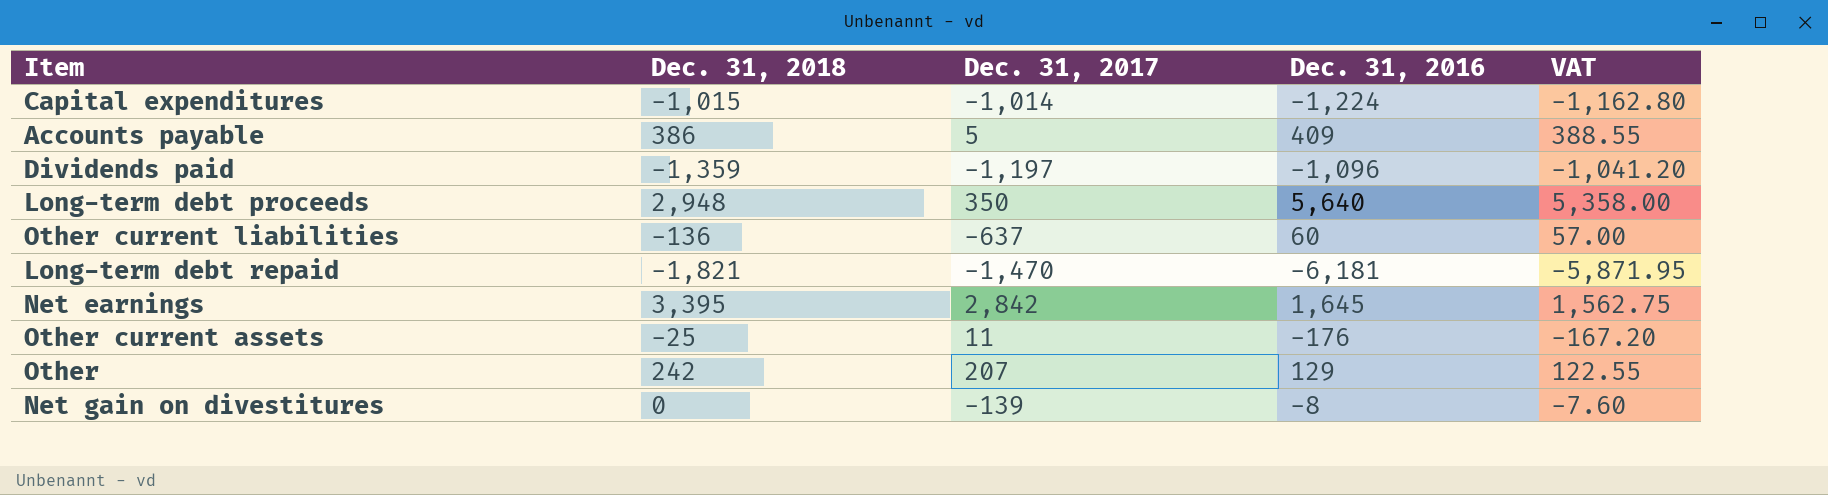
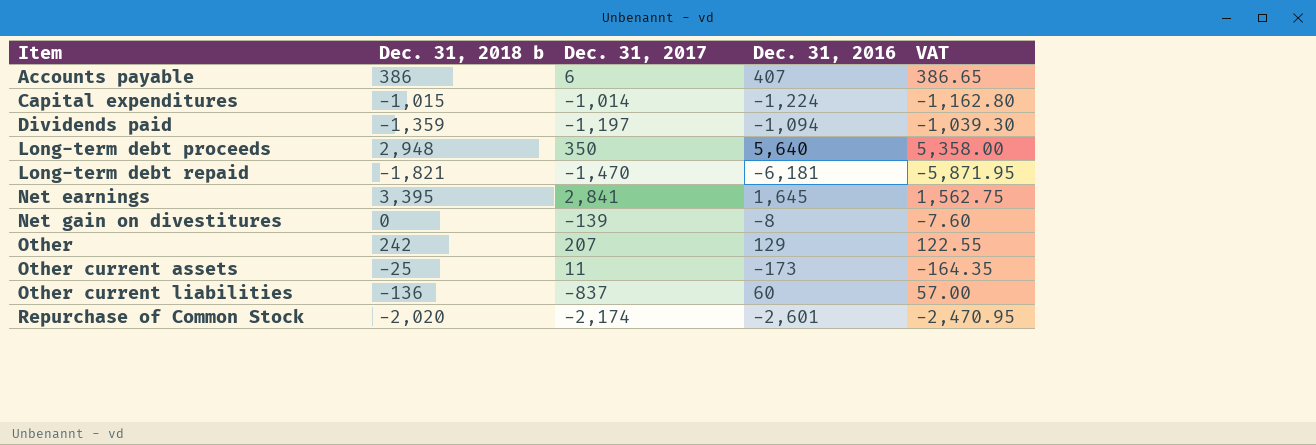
row order: none -> Item ascending
column name: Dec. 31, 2018 -> Dec. 31, 2018 b
Accounts payable | Dec. 31, 2017: 5 -> 6
Accounts payable | Dec. 31, 2016: 409 -> 407
Accounts payable | VAT: 388.55 -> 386.65
Dividends paid | Dec. 31, 2016: -1,096 -> -1,094
Dividends paid | VAT: -1,041.20 -> -1,039.30
Net earnings | Dec. 31, 2017: 2,842 -> 2,841
Other current assets | Dec. 31, 2016: -176 -> -173
Other current assets | VAT: -167.20 -> -164.35
Other current liabilities | Dec. 31, 2017: -637 -> -837
row Repurchase of Common Stock: none -> -2,020 | -2,174 | -2,601 | -2,470.95

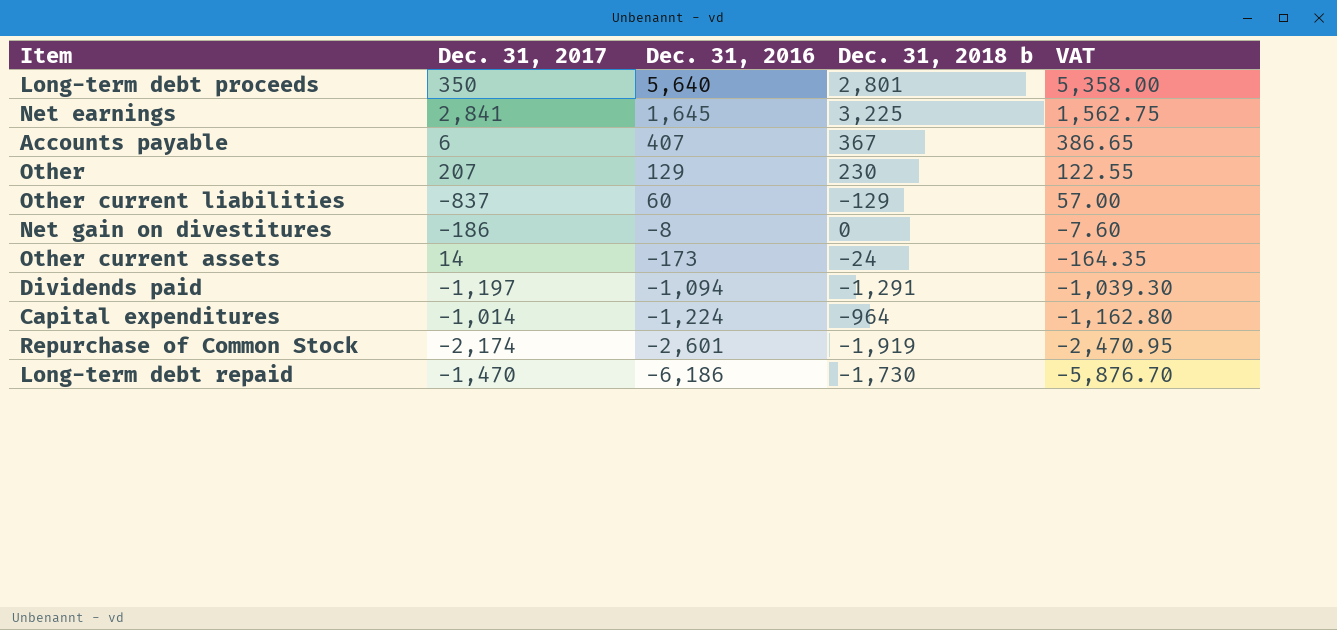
row order: Item ascending -> Dec. 31, 2016 descending
column Dec. 31, 2018 b | position: 2 -> 4
Long-term debt proceeds | Dec. 31, 2018 b: 2,948 -> 2,801
Net earnings | Dec. 31, 2018 b: 3,395 -> 3,225
Accounts payable | Dec. 31, 2018 b: 386 -> 367
Other | Dec. 31, 2018 b: 242 -> 230
Other current liabilities | Dec. 31, 2018 b: -136 -> -129
Net gain on divestitures | Dec. 31, 2017: -139 -> -186
Other current assets | Dec. 31, 2017: 11 -> 14
Other current assets | Dec. 31, 2018 b: -25 -> -24
Dividends paid | Dec. 31, 2018 b: -1,359 -> -1,291
Capital expenditures | Dec. 31, 2018 b: -1,015 -> -964
Repurchase of Common Stock | Dec. 31, 2018 b: -2,020 -> -1,919
Long-term debt repaid | Dec. 31, 2016: -6,181 -> -6,186
Long-term debt repaid | Dec. 31, 2018 b: -1,821 -> -1,730
Long-term debt repaid | VAT: -5,871.95 -> -5,876.70

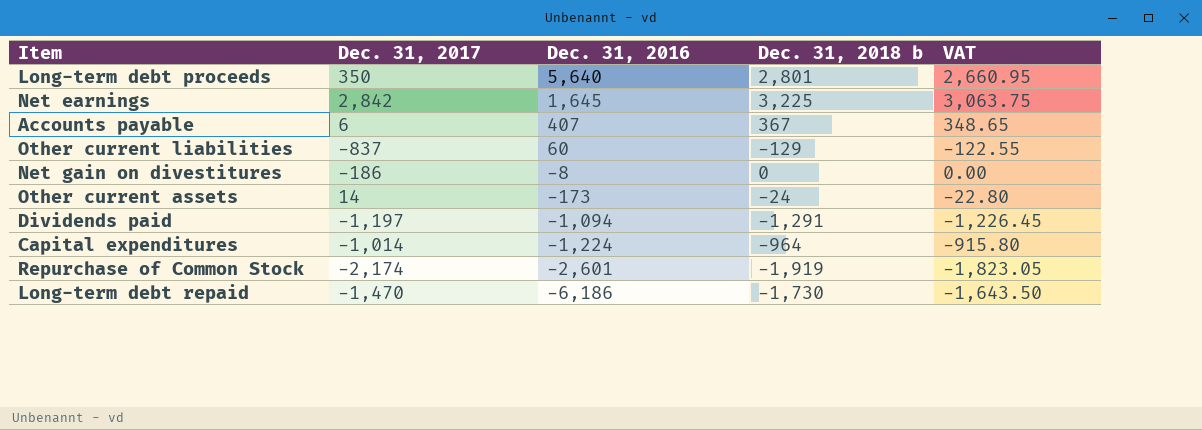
column VAT | formula: [Dec. 31, 2016] * 0.95 -> [Dec. 31, 2018 b] * 0.95
row Other: 207 | 129 | 230 | 122.55 -> none
Net earnings | Dec. 31, 2017: 2,841 -> 2,842

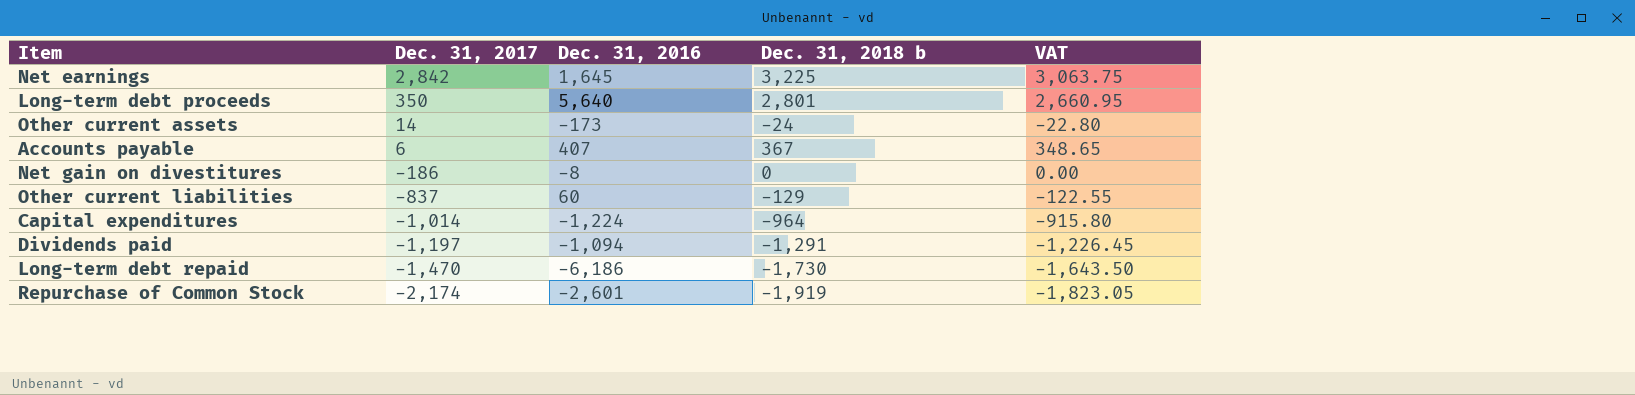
row order: Dec. 31, 2016 descending -> Dec. 31, 2017 descending

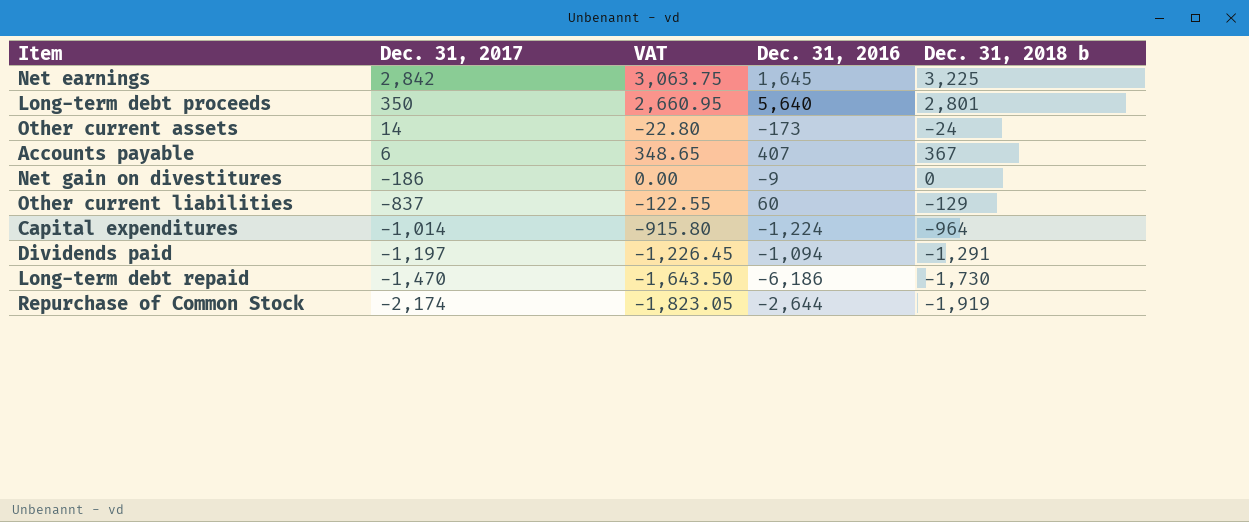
column VAT | position: 5 -> 3
Net gain on divestitures | Dec. 31, 2016: -8 -> -9
Repurchase of Common Stock | Dec. 31, 2016: -2,601 -> -2,644

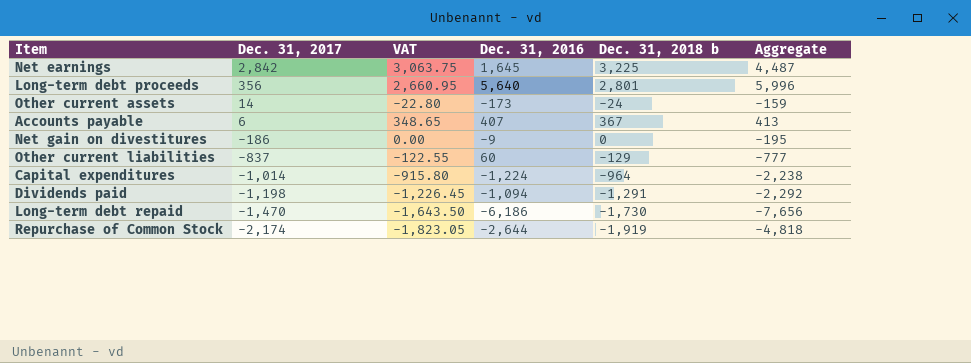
column Aggregate | formula: none -> [Dec. 31, 2017] + [Dec. 31, 2016]
Long-term debt proceeds | Dec. 31, 2017: 350 -> 356
Dividends paid | Dec. 31, 2017: -1,197 -> -1,198

